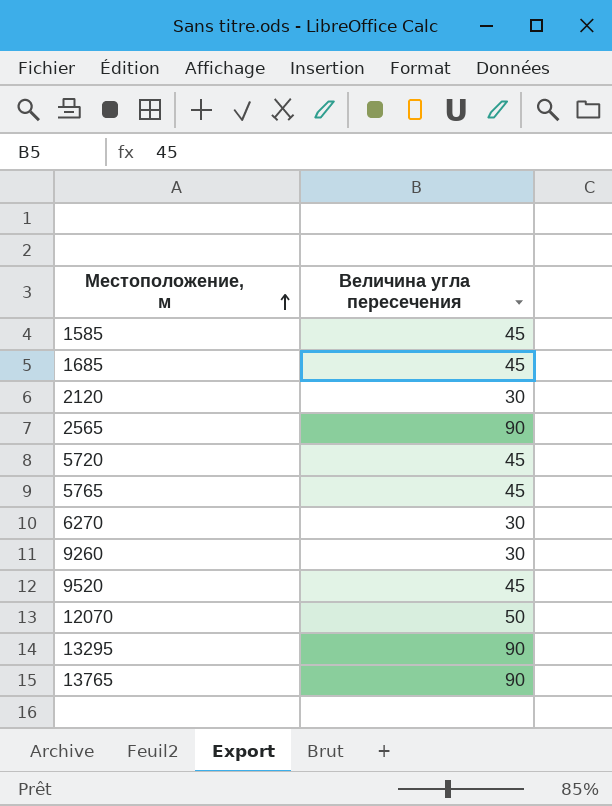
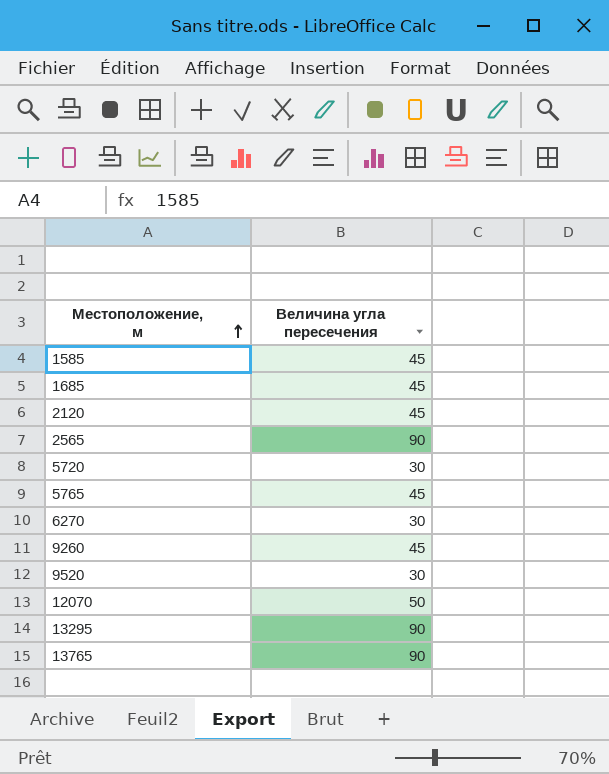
2120 | Величина угла пересечения: 30 -> 45
5720 | Величина угла пересечения: 45 -> 30
9260 | Величина угла пересечения: 30 -> 45
9520 | Величина угла пересечения: 45 -> 30

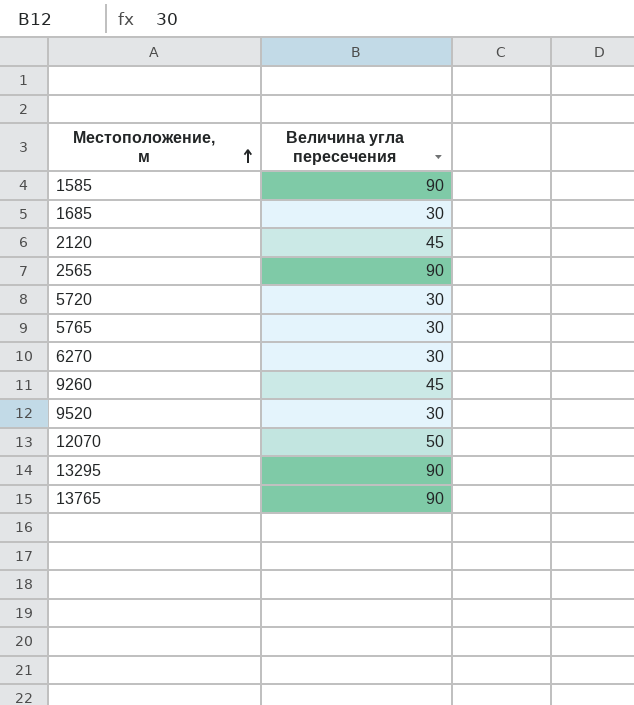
1585 | Величина угла пересечения: 45 -> 90
1685 | Величина угла пересечения: 45 -> 30
5765 | Величина угла пересечения: 45 -> 30

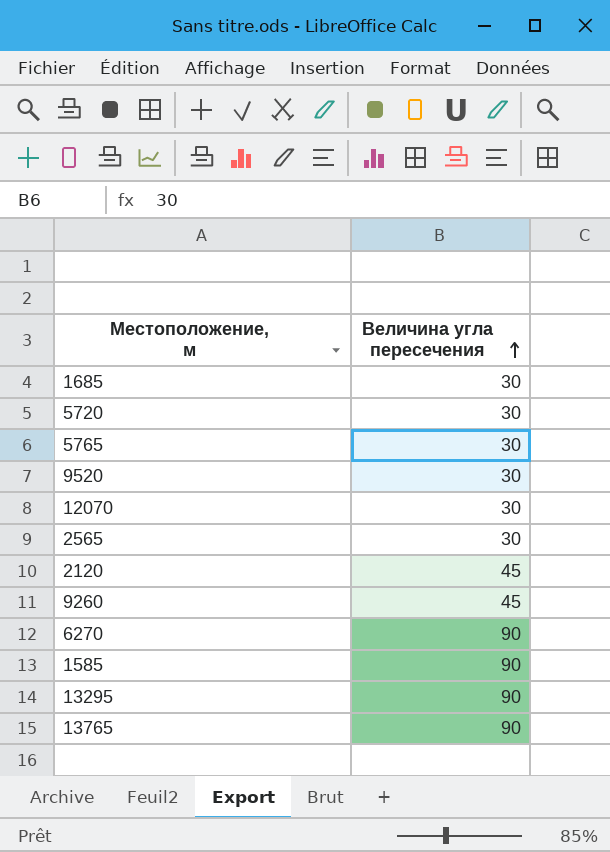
row order: Местоположение, м ascending -> Величина угла пересечения ascending
12070 | Величина угла пересечения: 50 -> 30
2565 | Величина угла пересечения: 90 -> 30
6270 | Величина угла пересечения: 30 -> 90

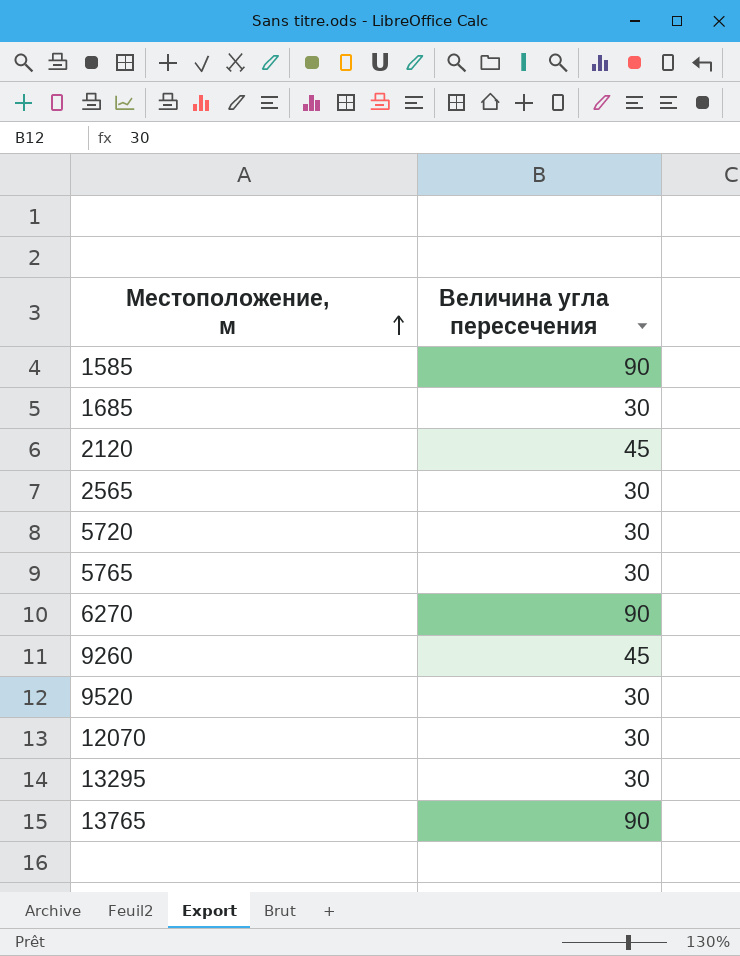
row order: Величина угла пересечения ascending -> Местоположение, м ascending
13295 | Величина угла пересечения: 90 -> 30

